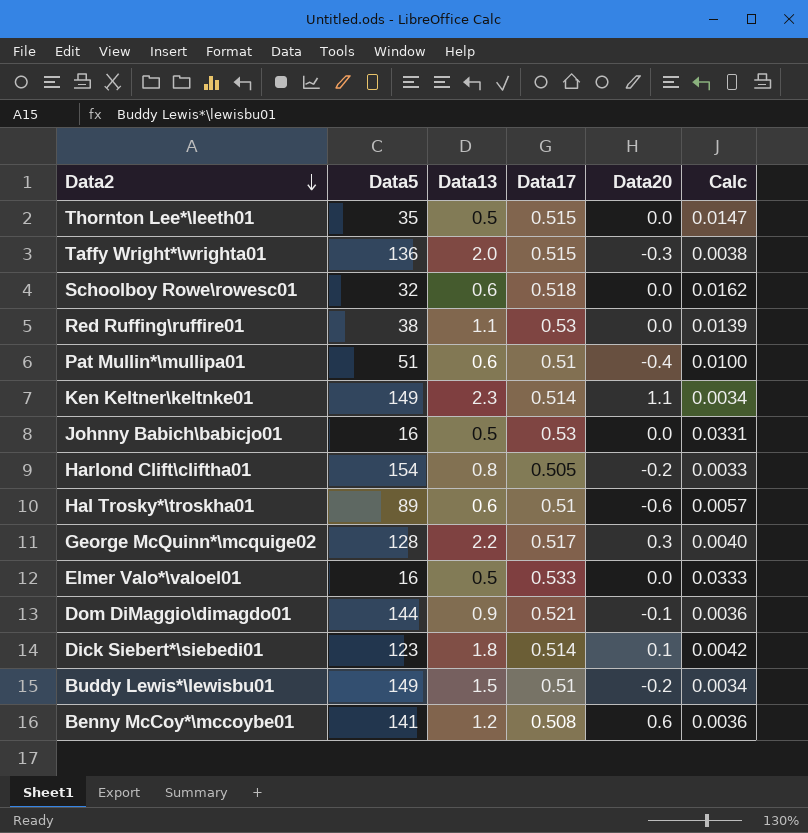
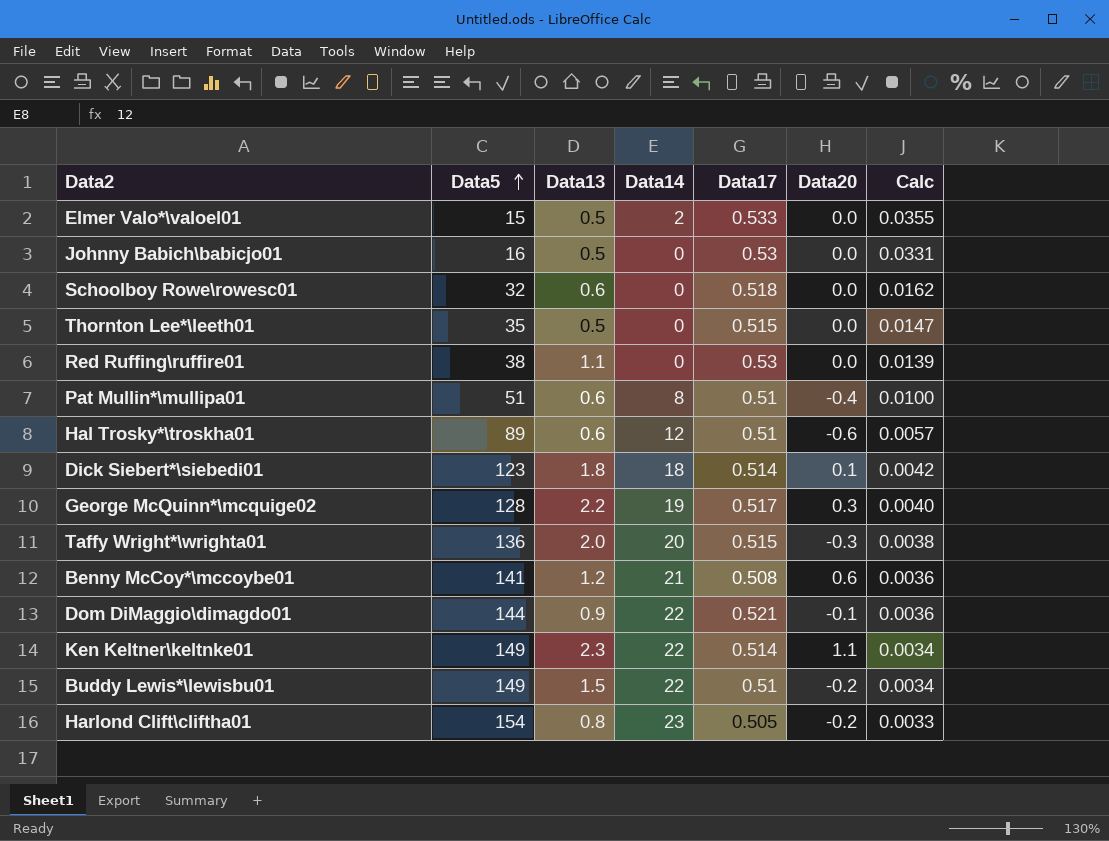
row order: Data2 descending -> Data5 ascending
column Data14 | position: none -> 4
Elmer Valo*\valoel01 | Data5: 16 -> 15
Elmer Valo*\valoel01 | Calc: 0.0333 -> 0.0355

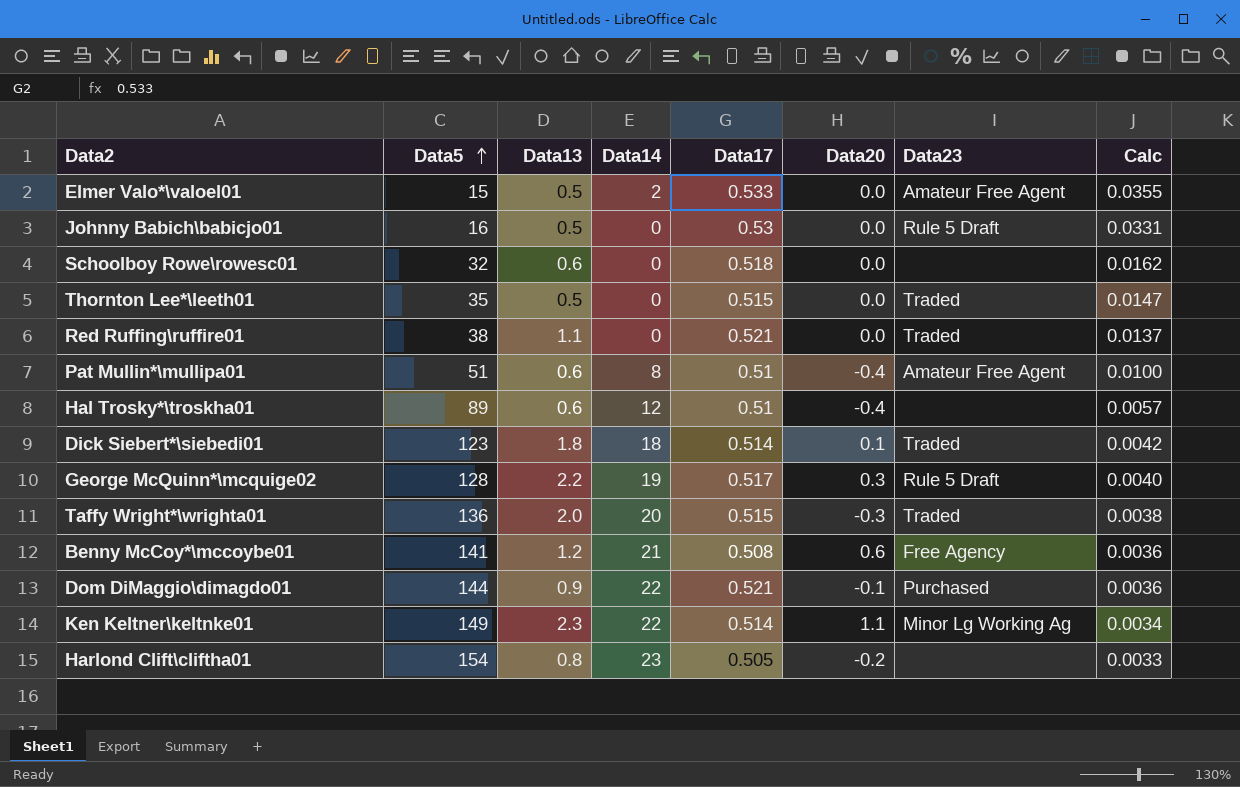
column Data23 | position: none -> 7
row Buddy Lewis*\lewisbu01: 149 | 1.5 | 22 | 0.51 | -0.2 | 0.0034 -> none
Red Ruffing\ruffire01 | Data17: 0.53 -> 0.521
Red Ruffing\ruffire01 | Calc: 0.0139 -> 0.0137
Hal Trosky*\troskha01 | Data20: -0.6 -> -0.4

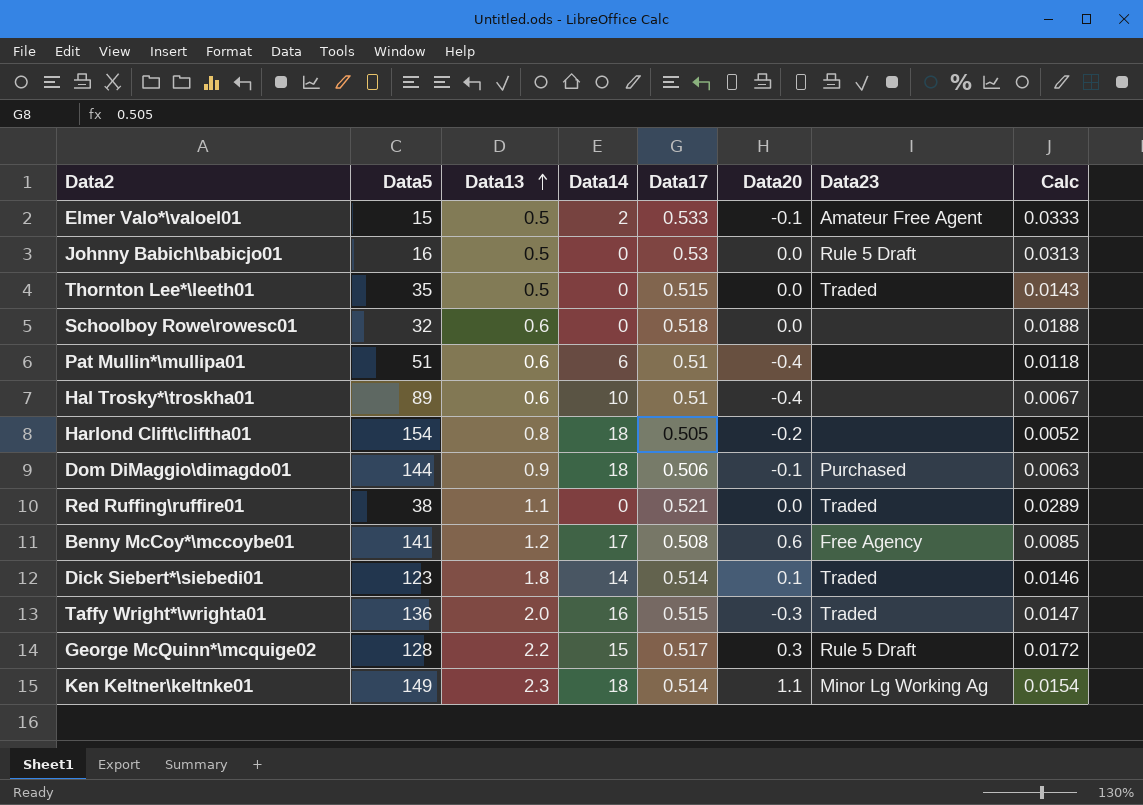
row order: Data5 ascending -> Data13 ascending
column Calc | formula: [Data17] / [Data5] -> [Data13] / [Data5]
Elmer Valo*\valoel01 | Data20: 0.0 -> -0.1
Pat Mullin*\mullipa01 | Data14: 8 -> 6
Pat Mullin*\mullipa01 | Data23: Amateur Free Agent -> none
Hal Trosky*\troskha01 | Data14: 12 -> 10
Harlond Clift\cliftha01 | Data14: 23 -> 18
Dom DiMaggio\dimagdo01 | Data14: 22 -> 18
Dom DiMaggio\dimagdo01 | Data17: 0.521 -> 0.506
Benny McCoy*\mccoybe01 | Data14: 21 -> 17
Dick Siebert*\siebedi01 | Data14: 18 -> 14
Taffy Wright*\wrighta01 | Data14: 20 -> 16
George McQuinn*\mcquige02 | Data14: 19 -> 15
Ken Keltner\keltnke01 | Data14: 22 -> 18

